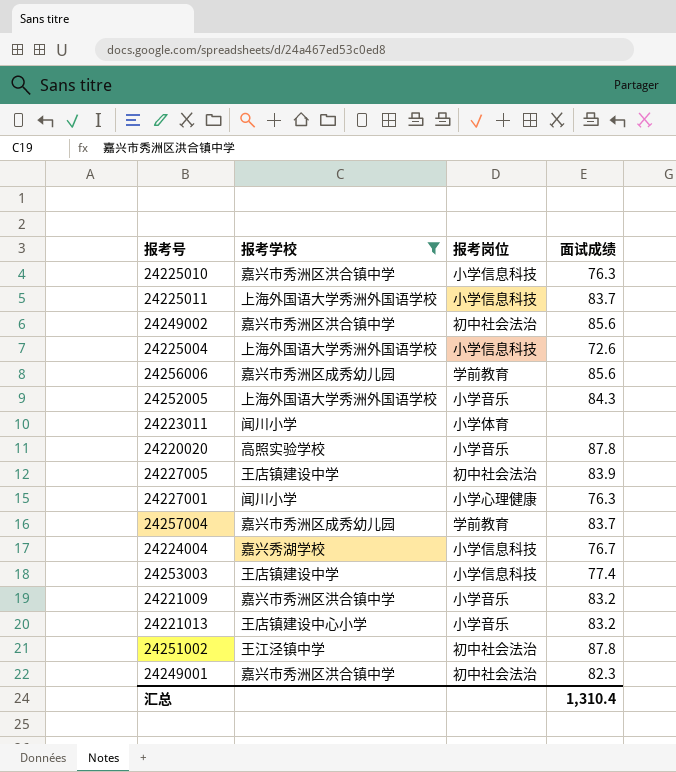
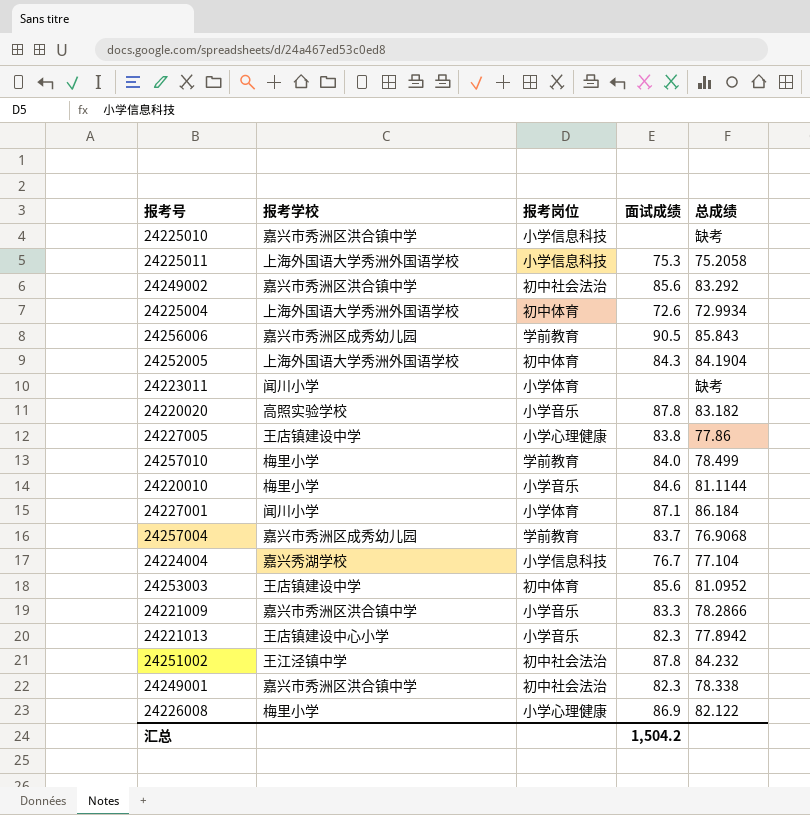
filter: 报考学校 != 梅里小学 -> none
column 总成绩 | position: none -> 5
24225010 | 面试成绩: 76.3 -> none
24225011 | 面试成绩: 83.7 -> 75.3
24225004 | 报考岗位: 小学信息科技 -> 初中体育
24256006 | 面试成绩: 85.6 -> 90.5
24252005 | 报考岗位: 小学音乐 -> 初中体育
24227005 | 报考岗位: 初中社会法治 -> 小学心理健康
24227005 | 面试成绩: 83.9 -> 83.8
24227001 | 报考岗位: 小学心理健康 -> 小学体育
24227001 | 面试成绩: 76.3 -> 87.1
24253003 | 报考岗位: 小学信息科技 -> 初中体育
24253003 | 面试成绩: 77.4 -> 85.6
24221009 | 面试成绩: 83.2 -> 83.3
24221013 | 面试成绩: 83.2 -> 82.3
汇总 | 面试成绩: 1,310.4 -> 1,504.2

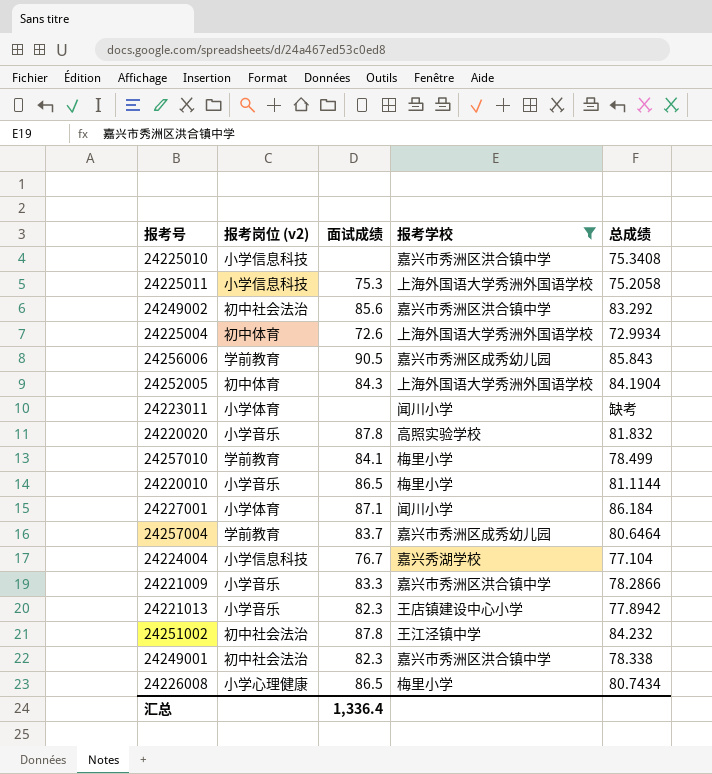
filter: none -> 报考学校 != 王店镇建设中学
column name: 报考岗位 -> 报考岗位 (v2)
column 报考学校 | position: 2 -> 4
24225010 | 总成绩: 缺考 -> 75.3408
24220020 | 总成绩: 83.182 -> 81.832
24257010 | 面试成绩: 84.0 -> 84.1
24220010 | 面试成绩: 84.6 -> 86.5
24257004 | 总成绩: 76.9068 -> 80.6464
24226008 | 面试成绩: 86.9 -> 86.5
24226008 | 总成绩: 82.122 -> 80.7434
汇总 | 面试成绩: 1,504.2 -> 1,336.4

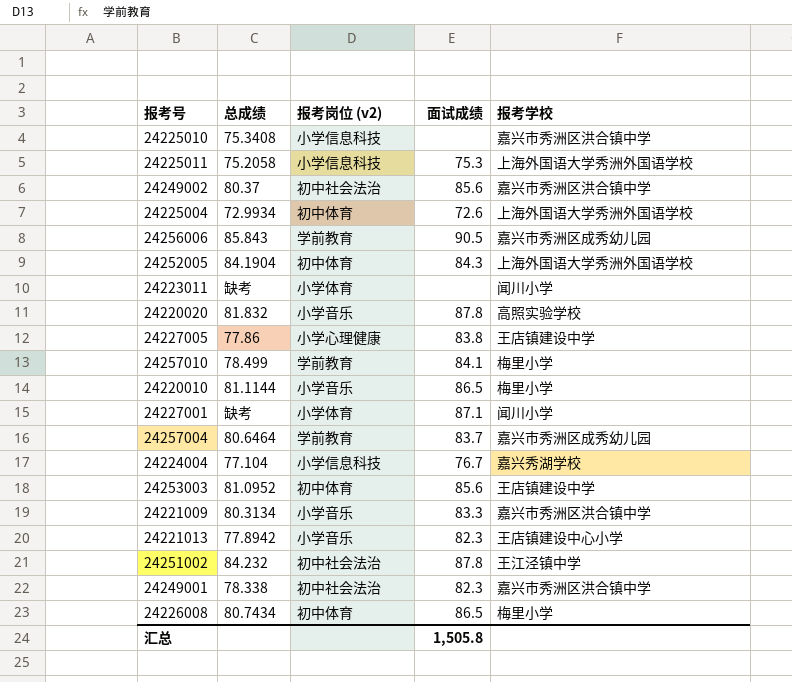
filter: 报考学校 != 王店镇建设中学 -> none
column 总成绩 | position: 5 -> 2
24249002 | 总成绩: 83.292 -> 80.37
24227001 | 总成绩: 86.184 -> 缺考
24221009 | 总成绩: 78.2866 -> 80.3134
24226008 | 报考岗位 (v2): 小学心理健康 -> 初中体育
汇总 | 面试成绩: 1,336.4 -> 1,505.8

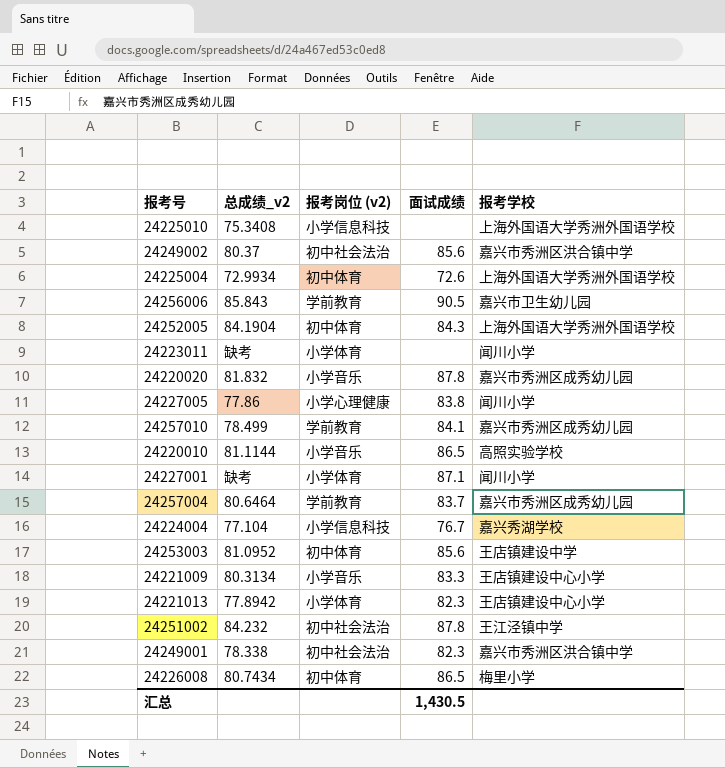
column name: 总成绩 -> 总成绩_v2
row 24225011: 75.2058 | 小学信息科技 | 75.3 | 上海外国语大学秀洲外国语学校 -> none
24225010 | 报考学校: 嘉兴市秀洲区洪合镇中学 -> 上海外国语大学秀洲外国语学校
24256006 | 报考学校: 嘉兴市秀洲区成秀幼儿园 -> 嘉兴市卫生幼儿园
24220020 | 报考学校: 高照实验学校 -> 嘉兴市秀洲区成秀幼儿园
24227005 | 报考学校: 王店镇建设中学 -> 闻川小学
24257010 | 报考学校: 梅里小学 -> 嘉兴市秀洲区成秀幼儿园
24220010 | 报考学校: 梅里小学 -> 高照实验学校
24221009 | 报考学校: 嘉兴市秀洲区洪合镇中学 -> 王店镇建设中心小学
24221013 | 报考岗位 (v2): 小学音乐 -> 小学体育
汇总 | 面试成绩: 1,505.8 -> 1,430.5

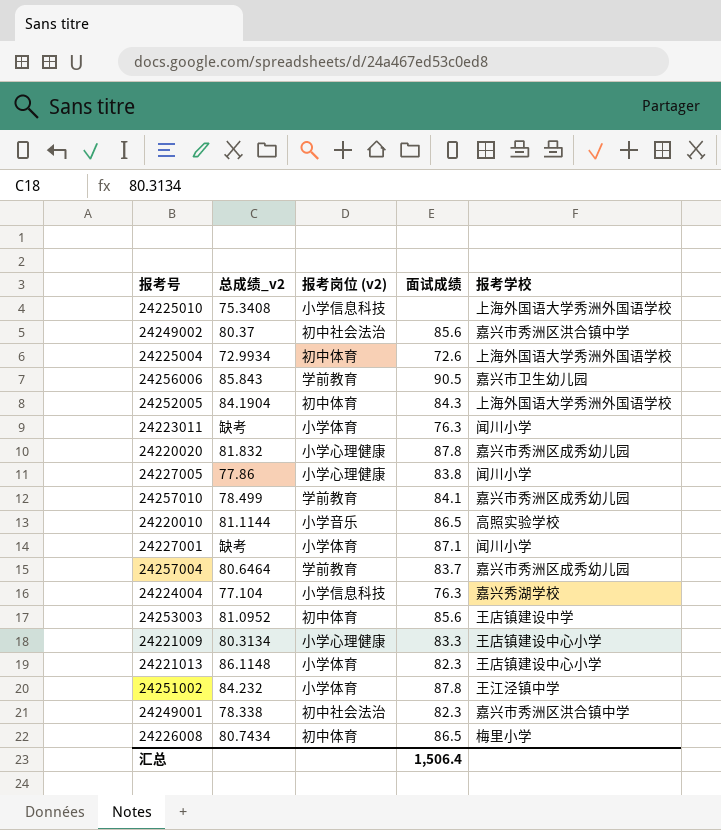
24223011 | 面试成绩: none -> 76.3
24220020 | 报考岗位 (v2): 小学音乐 -> 小学心理健康
24224004 | 面试成绩: 76.7 -> 76.3
24221009 | 报考岗位 (v2): 小学音乐 -> 小学心理健康
24221013 | 总成绩_v2: 77.8942 -> 86.1148
24251002 | 报考岗位 (v2): 初中社会法治 -> 小学体育
汇总 | 面试成绩: 1,430.5 -> 1,506.4

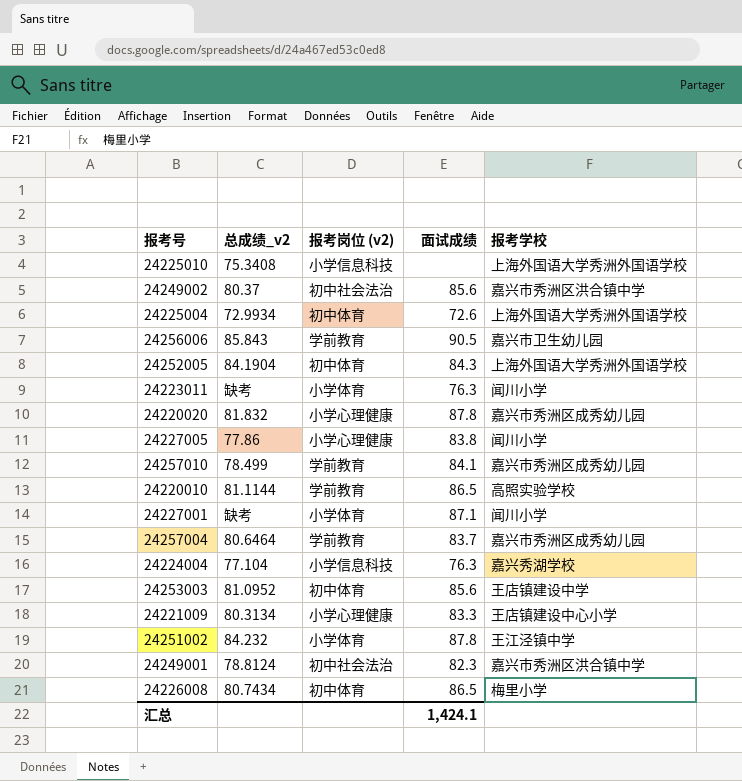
row 24221013: 86.1148 | 小学体育 | 82.3 | 王店镇建设中心小学 -> none
24220010 | 报考岗位 (v2): 小学音乐 -> 学前教育
24249001 | 总成绩_v2: 78.338 -> 78.8124
汇总 | 面试成绩: 1,506.4 -> 1,424.1

